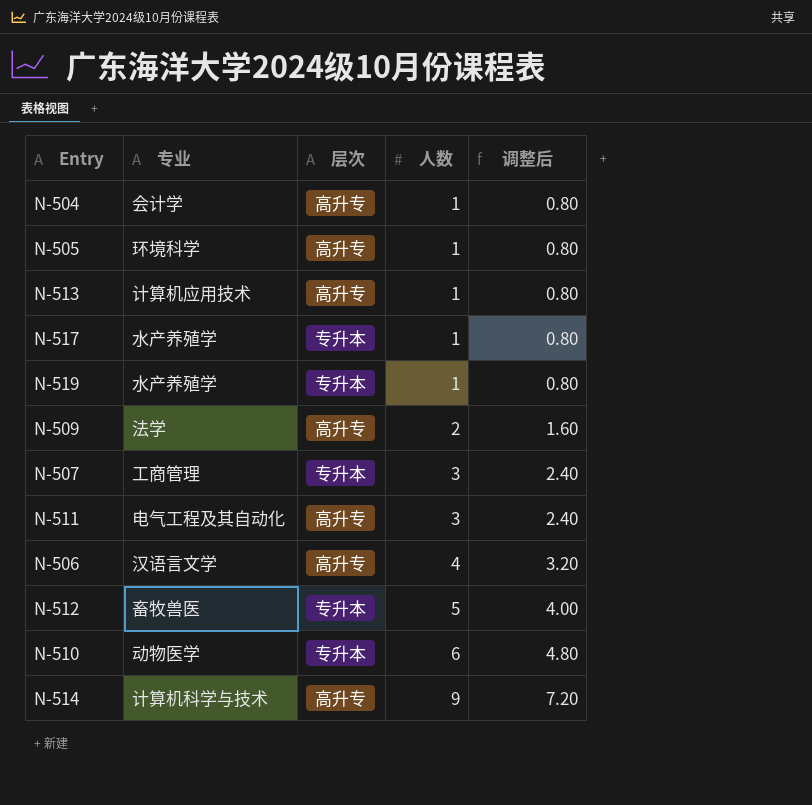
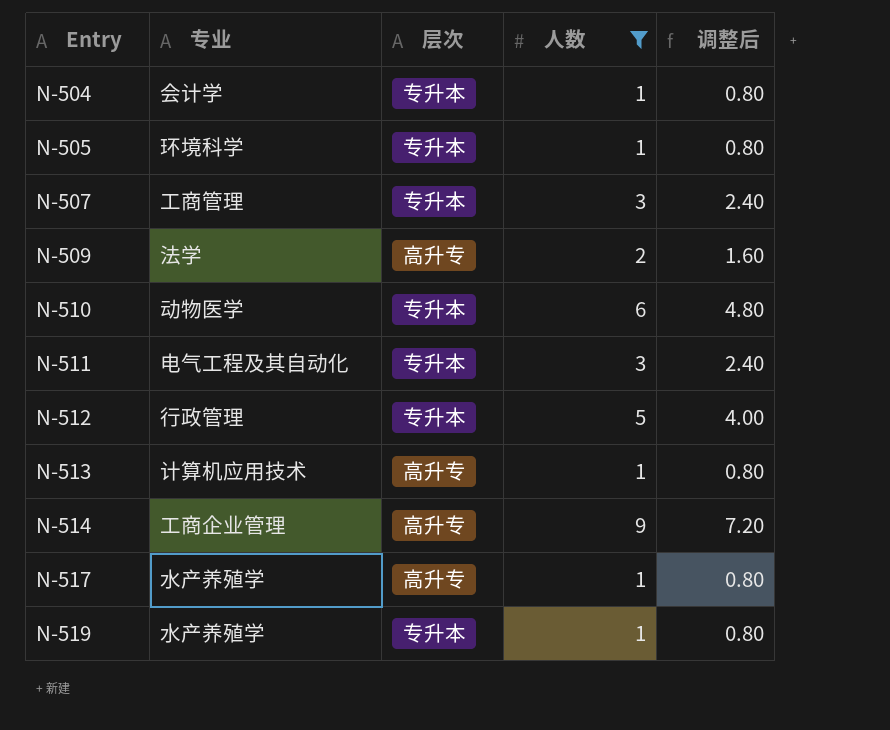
filter: none -> 人数 != 4
row order: 人数 ascending -> Entry ascending
N-504 | 层次: 高升专 -> 专升本
N-505 | 层次: 高升专 -> 专升本
N-511 | 层次: 高升专 -> 专升本
N-512 | 专业: 畜牧兽医 -> 行政管理
N-514 | 专业: 计算机科学与技术 -> 工商企业管理
N-517 | 层次: 专升本 -> 高升专

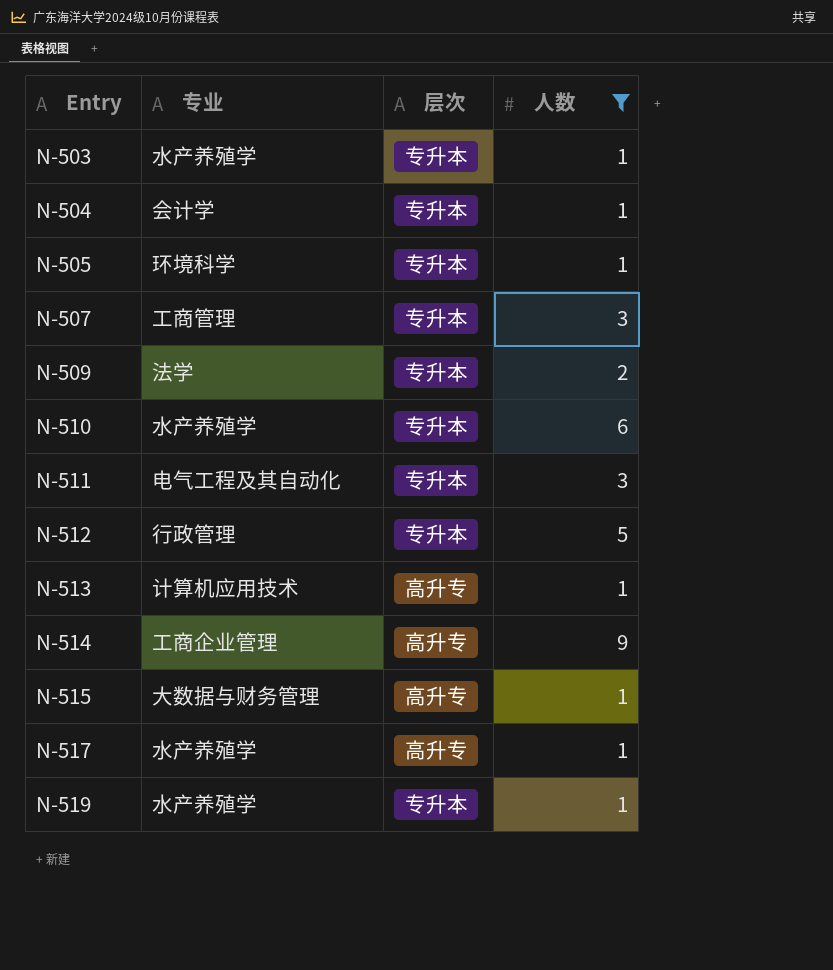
column 调整后 | formula: [人数] * 0.8 -> none
row N-503: none -> 水产养殖学 | 专升本 | 1
N-509 | 层次: 高升专 -> 专升本
N-510 | 专业: 动物医学 -> 水产养殖学
row N-515: none -> 大数据与财务管理 | 高升专 | 1

